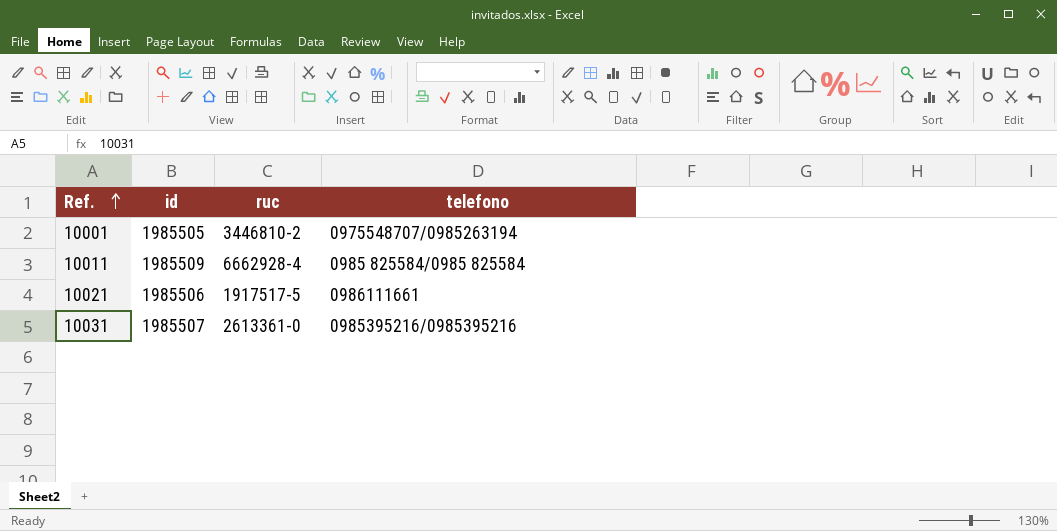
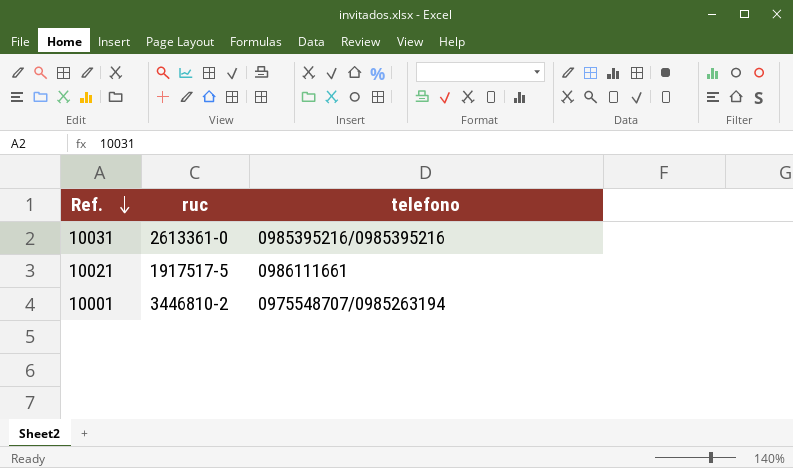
row order: Ref. ascending -> Ref. descending
column id | position: 2 -> none
row 10011: 1985509 | 6662928-4 | 0985 825584/0985 825584 -> none

